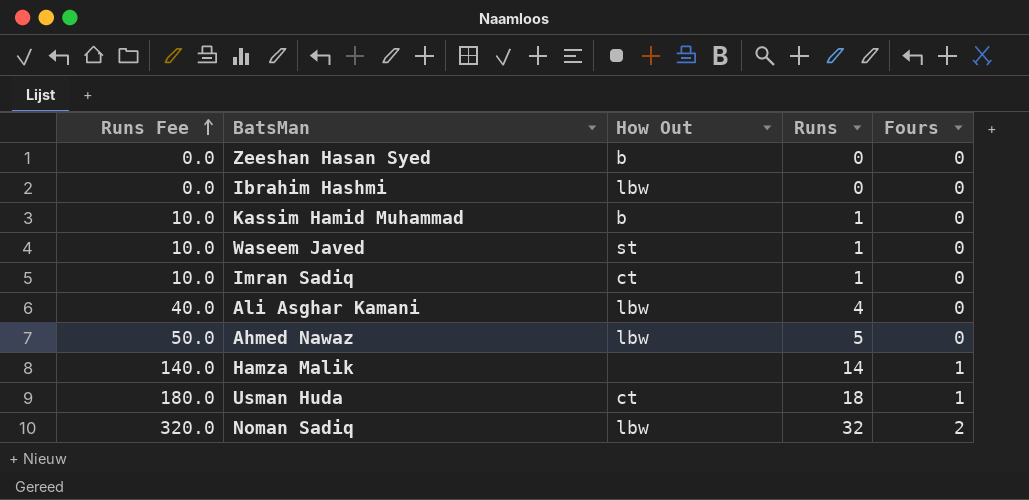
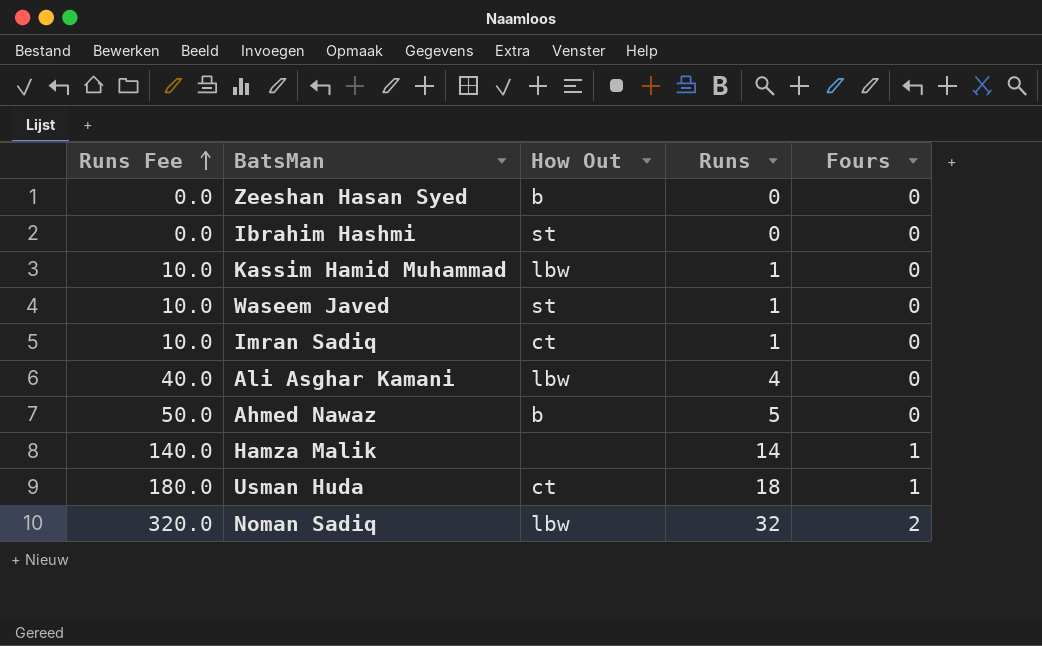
Ibrahim Hashmi | How Out: lbw -> st
Kassim Hamid Muhammad | How Out: b -> lbw
Ahmed Nawaz | How Out: lbw -> b

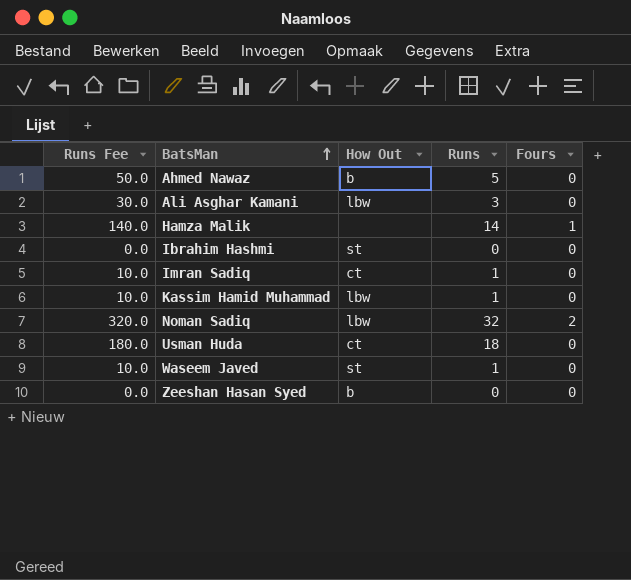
row order: Runs Fee ascending -> BatsMan ascending
Ali Asghar Kamani | Runs Fee: 40.0 -> 30.0
Ali Asghar Kamani | Runs: 4 -> 3
Usman Huda | Fours: 1 -> 0

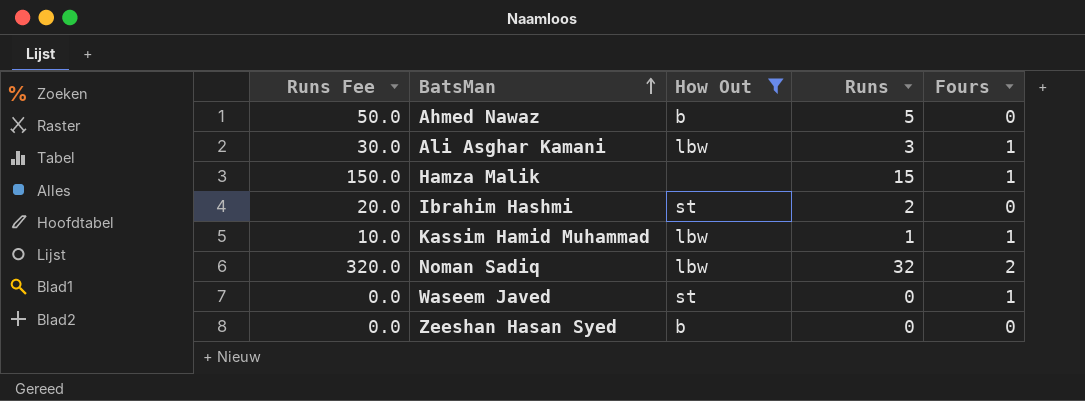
filter: none -> How Out != ct
Ali Asghar Kamani | Fours: 0 -> 1
Hamza Malik | Runs Fee: 140.0 -> 150.0
Hamza Malik | Runs: 14 -> 15
Ibrahim Hashmi | Runs Fee: 0.0 -> 20.0
Ibrahim Hashmi | Runs: 0 -> 2
Kassim Hamid Muhammad | Fours: 0 -> 1
Waseem Javed | Runs Fee: 10.0 -> 0.0
Waseem Javed | Runs: 1 -> 0
Waseem Javed | Fours: 0 -> 1

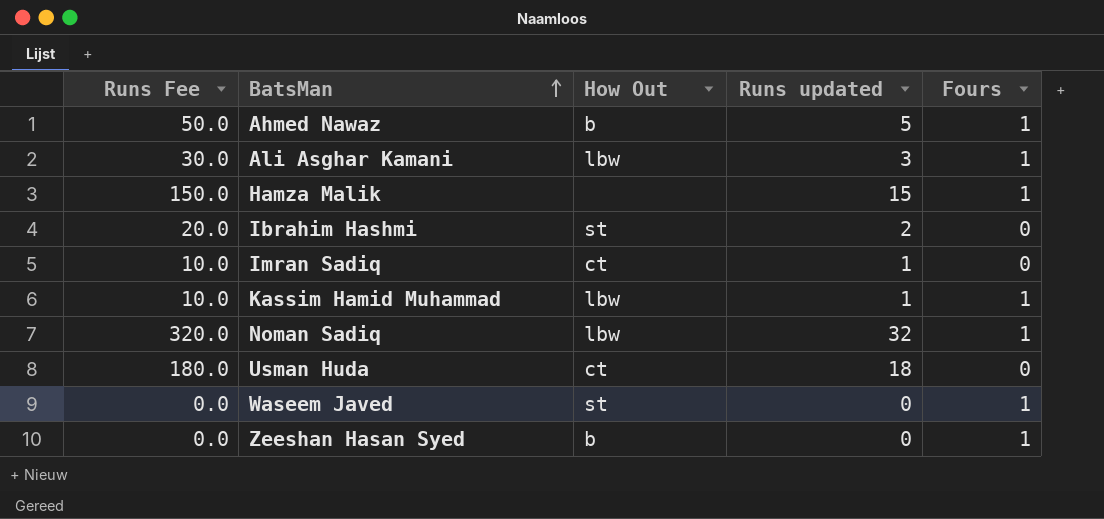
filter: How Out != ct -> none
column name: Runs -> Runs updated
Ahmed Nawaz | Fours: 0 -> 1
Noman Sadiq | Fours: 2 -> 1
Zeeshan Hasan Syed | Fours: 0 -> 1

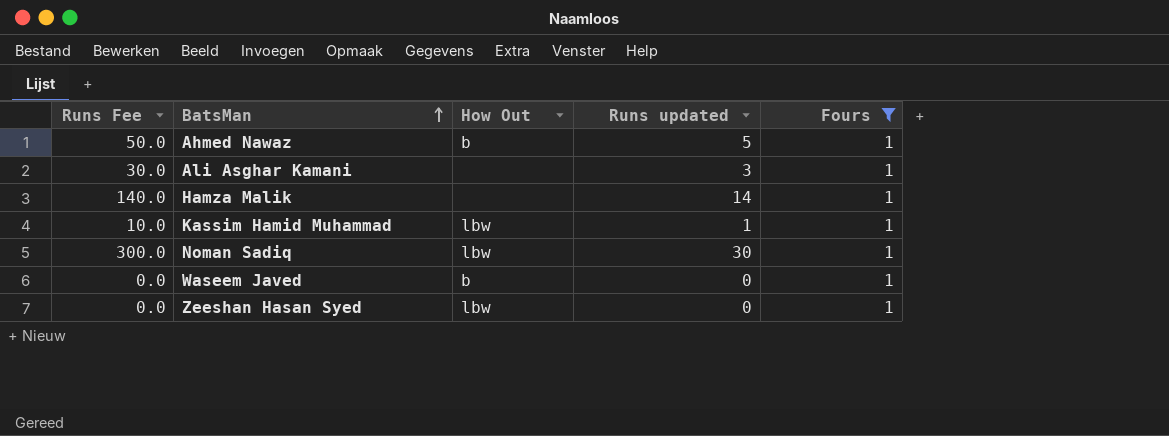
filter: none -> Fours = 1
Ali Asghar Kamani | How Out: lbw -> none
Hamza Malik | Runs Fee: 150.0 -> 140.0
Hamza Malik | Runs updated: 15 -> 14
Noman Sadiq | Runs Fee: 320.0 -> 300.0
Noman Sadiq | Runs updated: 32 -> 30
Waseem Javed | How Out: st -> b
Zeeshan Hasan Syed | How Out: b -> lbw

